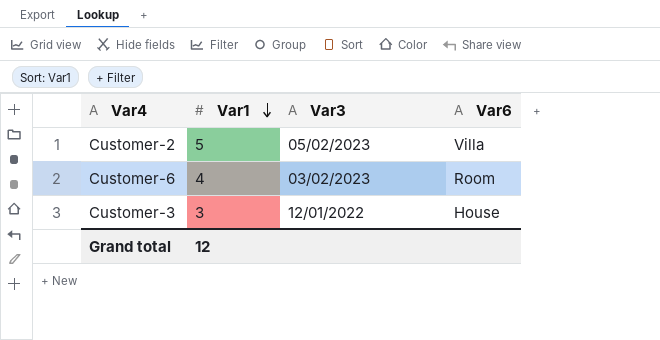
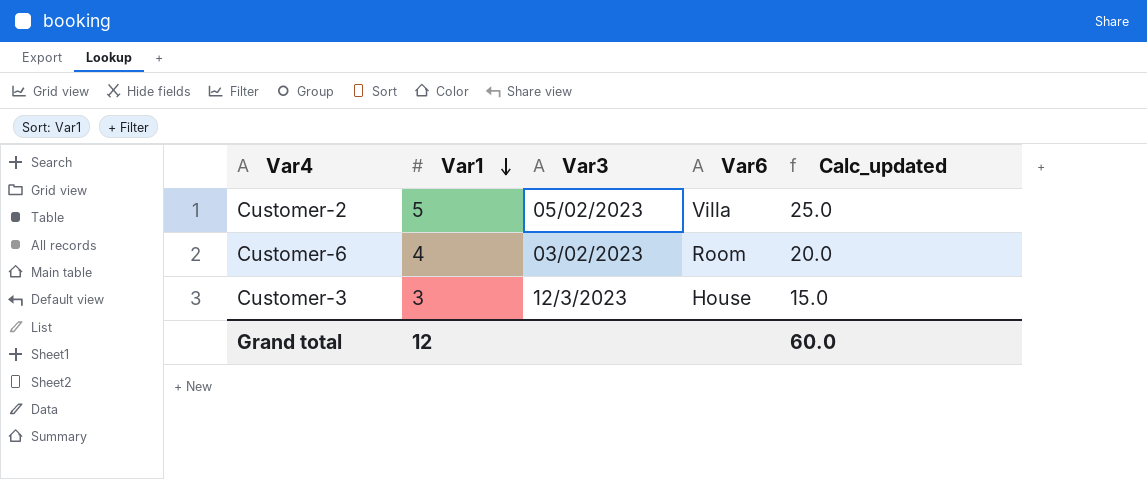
column Calc_updated | formula: none -> [Var1] * 5
Customer-3 | Var3: 12/01/2022 -> 12/3/2023

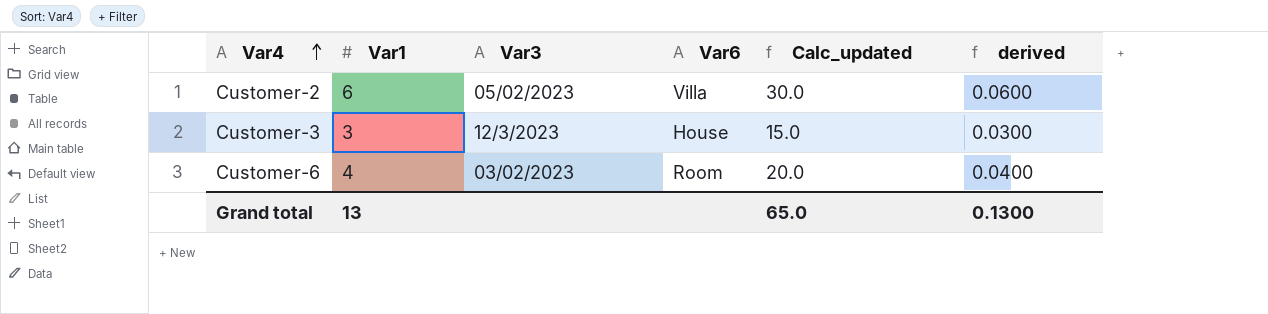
row order: Var1 descending -> Var4 ascending
column derived | formula: none -> [Var1] * 0.01
Customer-2 | Var1: 5 -> 6
Customer-2 | Calc_updated: 25.0 -> 30.0
Grand total | Var1: 12 -> 13
Grand total | Calc_updated: 60.0 -> 65.0

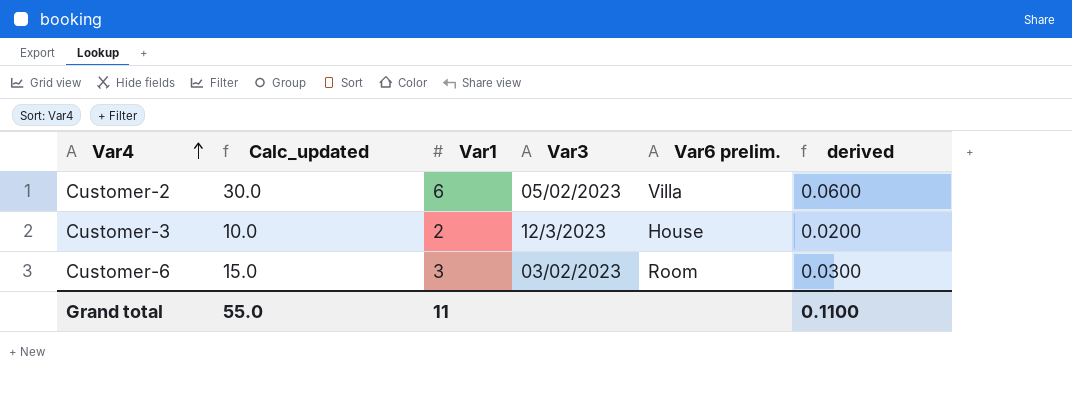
column Calc_updated | position: 5 -> 2
column name: Var6 -> Var6 prelim.
Customer-3 | Calc_updated: 15.0 -> 10.0
Customer-3 | Var1: 3 -> 2
Customer-3 | derived: 0.0300 -> 0.0200
Customer-6 | Calc_updated: 20.0 -> 15.0
Customer-6 | Var1: 4 -> 3
Customer-6 | derived: 0.0400 -> 0.0300
Grand total | Calc_updated: 65.0 -> 55.0
Grand total | Var1: 13 -> 11
Grand total | derived: 0.1300 -> 0.1100

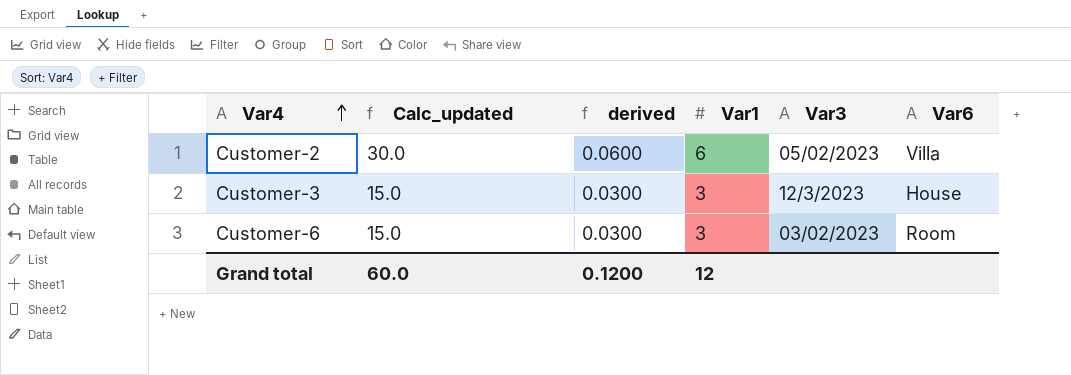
column derived | position: 6 -> 3
column name: Var6 prelim. -> Var6
Customer-3 | Calc_updated: 10.0 -> 15.0
Customer-3 | derived: 0.0200 -> 0.0300
Customer-3 | Var1: 2 -> 3
Grand total | Calc_updated: 55.0 -> 60.0
Grand total | derived: 0.1100 -> 0.1200
Grand total | Var1: 11 -> 12

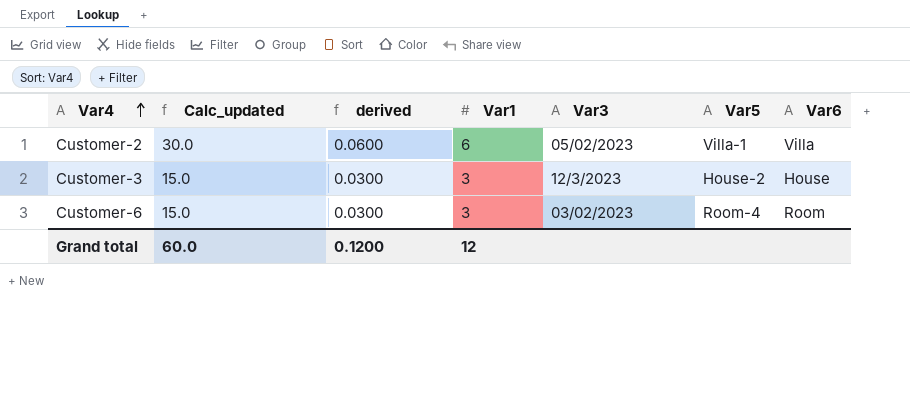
column Var5 | position: none -> 6

